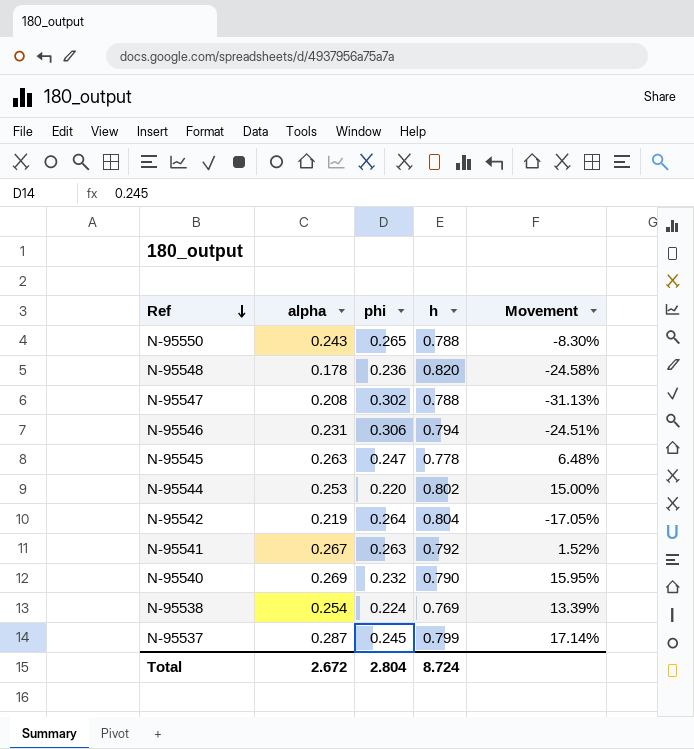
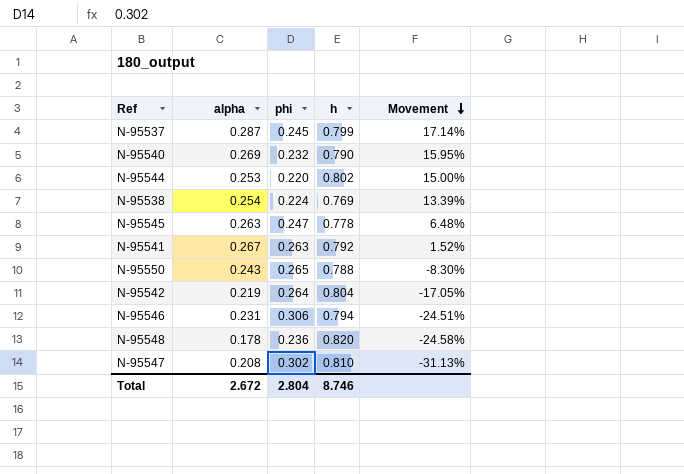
row order: Ref descending -> Movement descending
N-95547 | h: 0.788 -> 0.810
Total | h: 8.724 -> 8.746

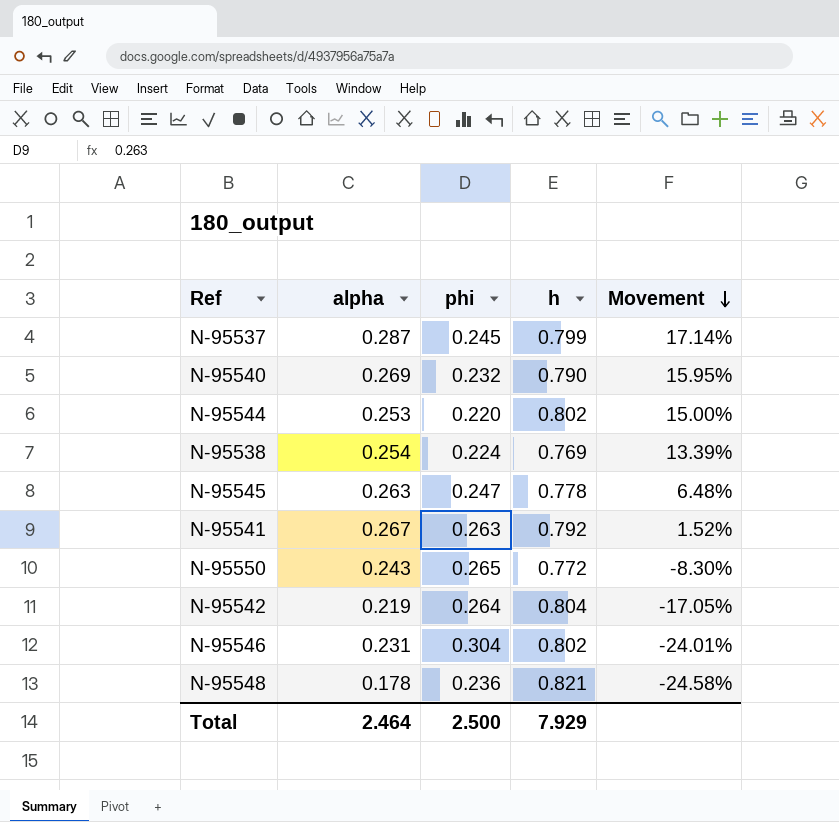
row N-95547: 0.208 | 0.302 | 0.810 | -31.13% -> none
N-95550 | h: 0.788 -> 0.772
N-95546 | phi: 0.306 -> 0.304
N-95546 | h: 0.794 -> 0.802
N-95546 | Movement: -24.51% -> -24.01%
N-95548 | h: 0.820 -> 0.821
Total | alpha: 2.672 -> 2.464
Total | phi: 2.804 -> 2.500
Total | h: 8.746 -> 7.929

